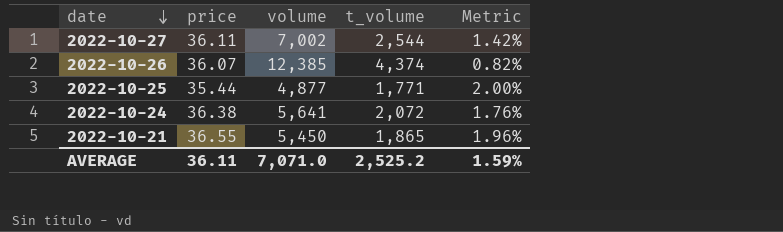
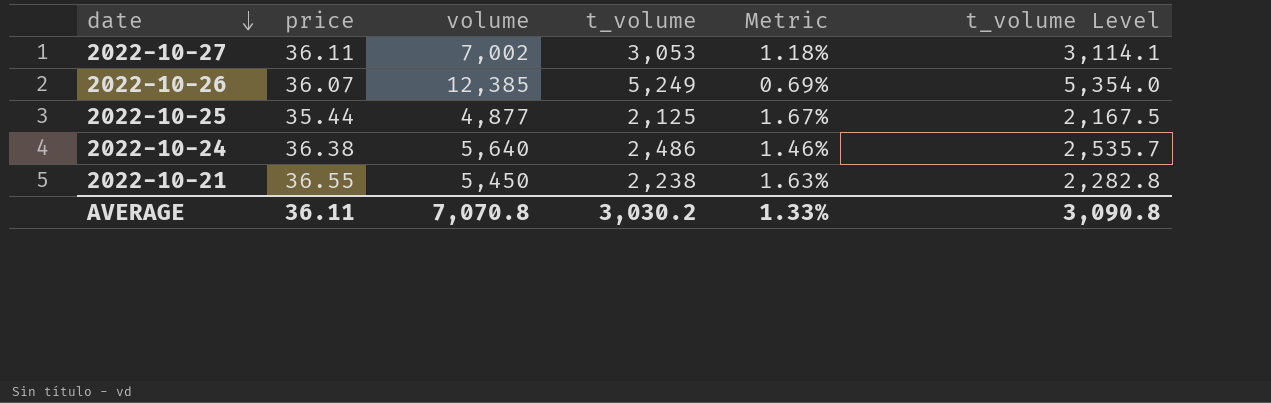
column t_volume Level | formula: none -> [t_volume] * 1.02
2022-10-27 | t_volume: 2,544 -> 3,053
2022-10-27 | Metric: 1.42% -> 1.18%
2022-10-26 | t_volume: 4,374 -> 5,249
2022-10-26 | Metric: 0.82% -> 0.69%
2022-10-25 | t_volume: 1,771 -> 2,125
2022-10-25 | Metric: 2.00% -> 1.67%
2022-10-24 | volume: 5,641 -> 5,640
2022-10-24 | t_volume: 2,072 -> 2,486
2022-10-24 | Metric: 1.76% -> 1.46%
2022-10-21 | t_volume: 1,865 -> 2,238
2022-10-21 | Metric: 1.96% -> 1.63%
AVERAGE | volume: 7,071.0 -> 7,070.8
AVERAGE | t_volume: 2,525.2 -> 3,030.2
AVERAGE | Metric: 1.59% -> 1.33%

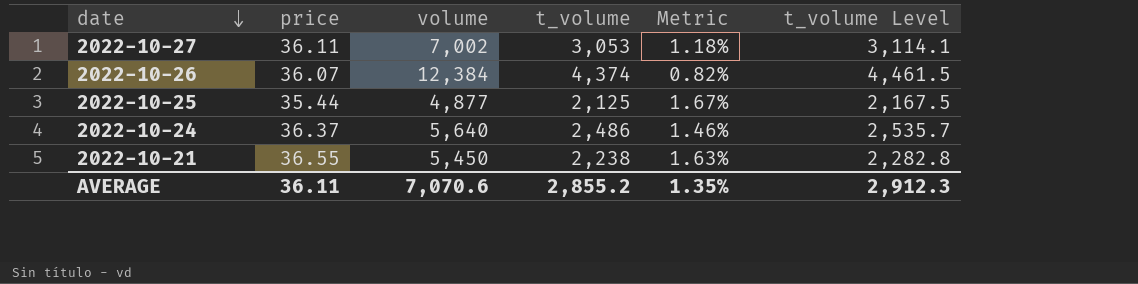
2022-10-26 | volume: 12,385 -> 12,384
2022-10-26 | t_volume: 5,249 -> 4,374
2022-10-26 | Metric: 0.69% -> 0.82%
2022-10-26 | t_volume Level: 5,354.0 -> 4,461.5
2022-10-24 | price: 36.38 -> 36.37
AVERAGE | volume: 7,070.8 -> 7,070.6
AVERAGE | t_volume: 3,030.2 -> 2,855.2
AVERAGE | Metric: 1.33% -> 1.35%
AVERAGE | t_volume Level: 3,090.8 -> 2,912.3

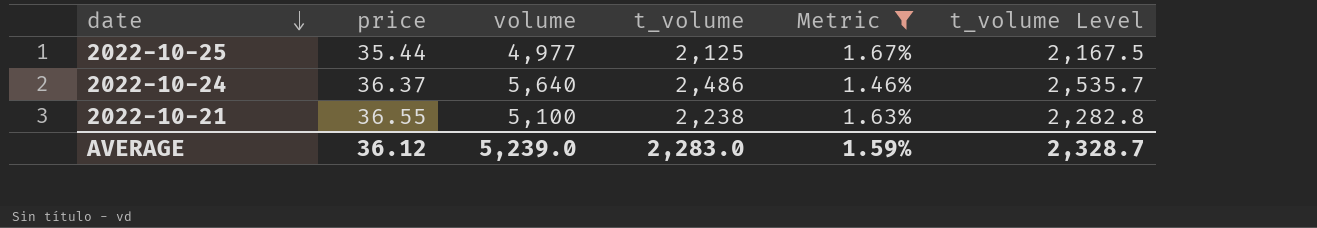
filter: none -> Metric >= 1.46%
2022-10-25 | volume: 4,877 -> 4,977
2022-10-21 | volume: 5,450 -> 5,100
AVERAGE | price: 36.11 -> 36.12
AVERAGE | volume: 7,070.6 -> 5,239.0
AVERAGE | t_volume: 2,855.2 -> 2,283.0
AVERAGE | Metric: 1.35% -> 1.59%
AVERAGE | t_volume Level: 2,912.3 -> 2,328.7

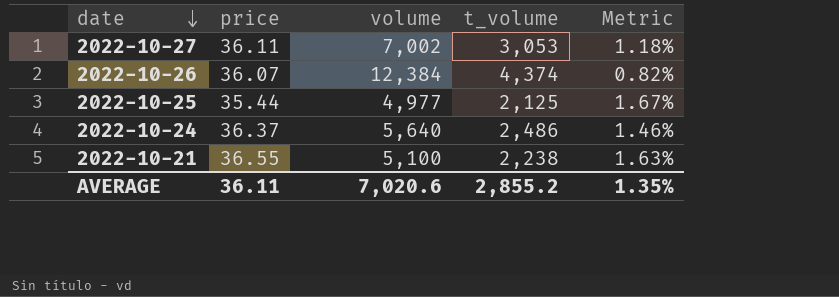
filter: Metric >= 1.46% -> none
column t_volume Level | formula: [t_volume] * 1.02 -> none
AVERAGE | price: 36.12 -> 36.11
AVERAGE | volume: 5,239.0 -> 7,020.6
AVERAGE | t_volume: 2,283.0 -> 2,855.2
AVERAGE | Metric: 1.59% -> 1.35%

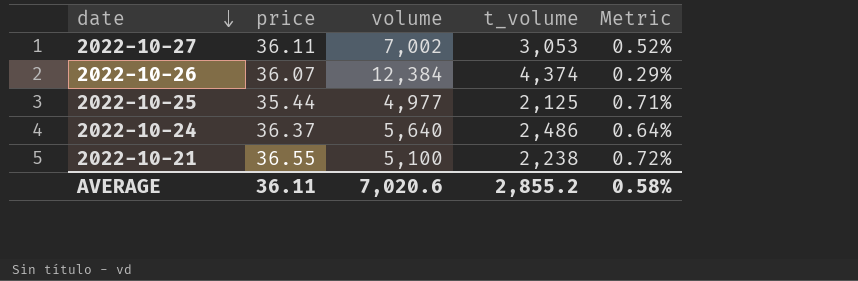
column Metric | formula: [price] / [t_volume] -> [price] / [volume]
AVERAGE | Metric: 1.35% -> 0.58%

